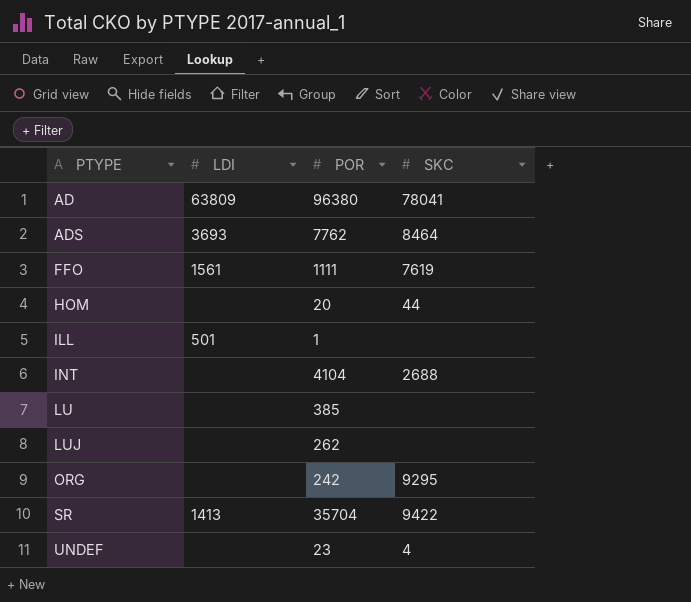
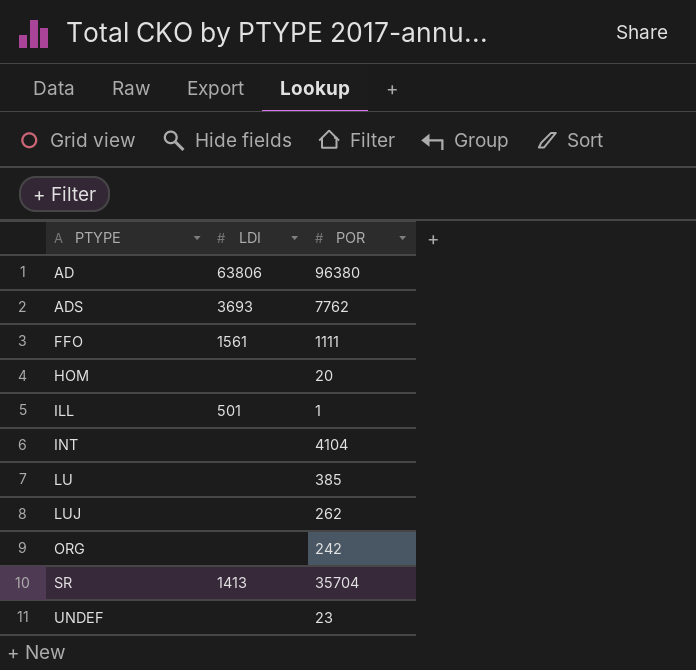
column SKC | position: 4 -> none
AD | LDI: 63809 -> 63806

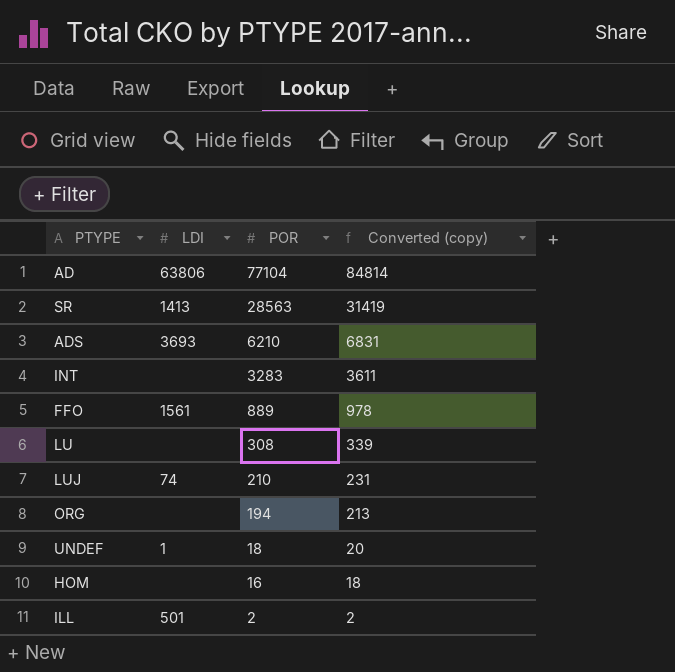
row order: PTYPE ascending -> POR descending
column Converted (copy) | formula: none -> [POR] * 1.1
AD | POR: 96380 -> 77104
SR | POR: 35704 -> 28563
ADS | POR: 7762 -> 6210
INT | POR: 4104 -> 3283
FFO | POR: 1111 -> 889
LU | POR: 385 -> 308
LUJ | LDI: none -> 74
LUJ | POR: 262 -> 210
ORG | POR: 242 -> 194
UNDEF | LDI: none -> 1
UNDEF | POR: 23 -> 18
HOM | POR: 20 -> 16
ILL | POR: 1 -> 2

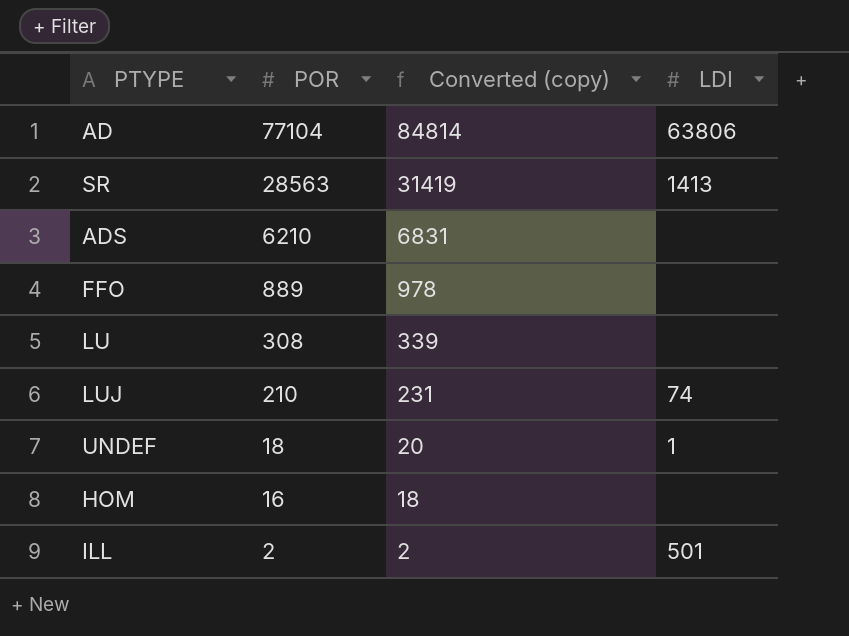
column LDI | position: 2 -> 4
row INT: none | 3283 | 3611 -> none
row ORG: none | 194 | 213 -> none
ADS | LDI: 3693 -> none
FFO | LDI: 1561 -> none

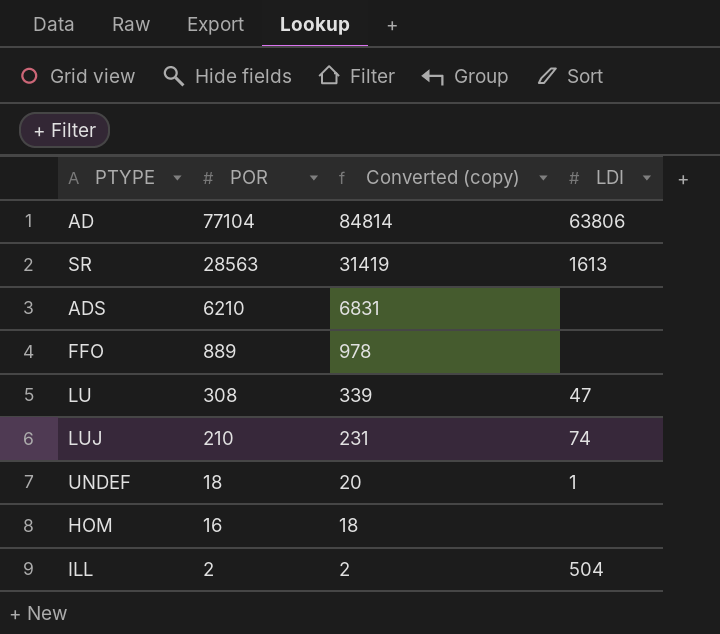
SR | LDI: 1413 -> 1613
LU | LDI: none -> 47
ILL | LDI: 501 -> 504

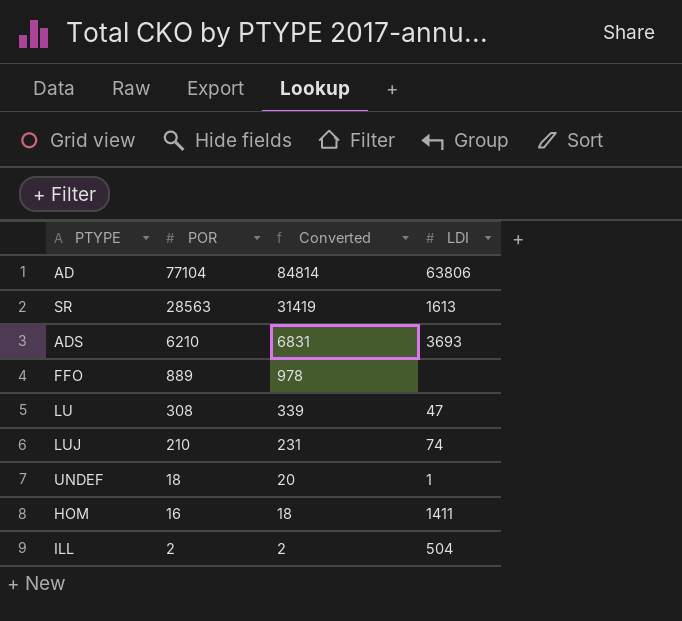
column name: Converted (copy) -> Converted
ADS | LDI: none -> 3693
HOM | LDI: none -> 1411

